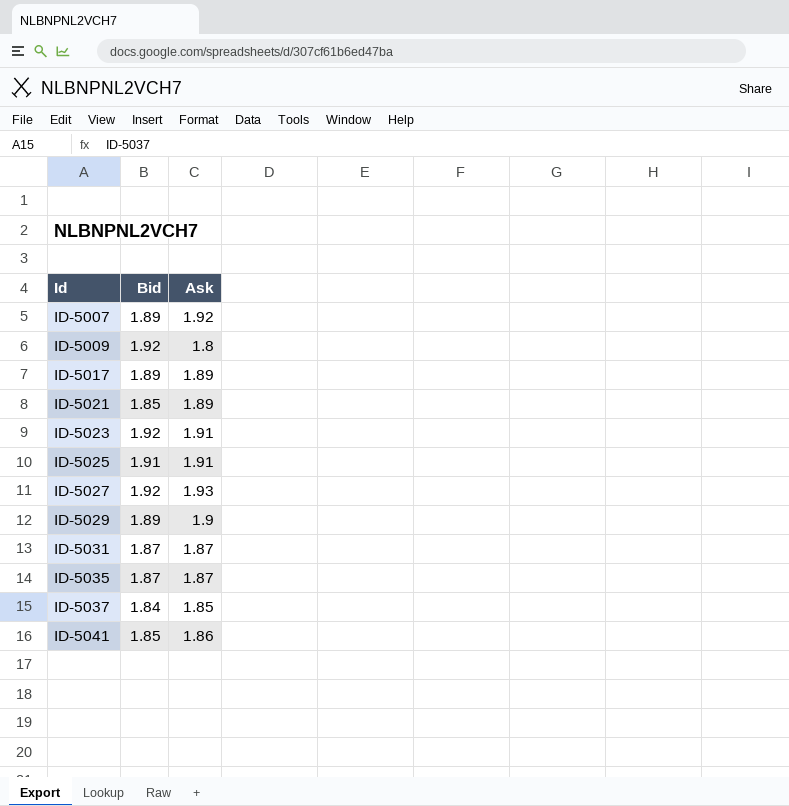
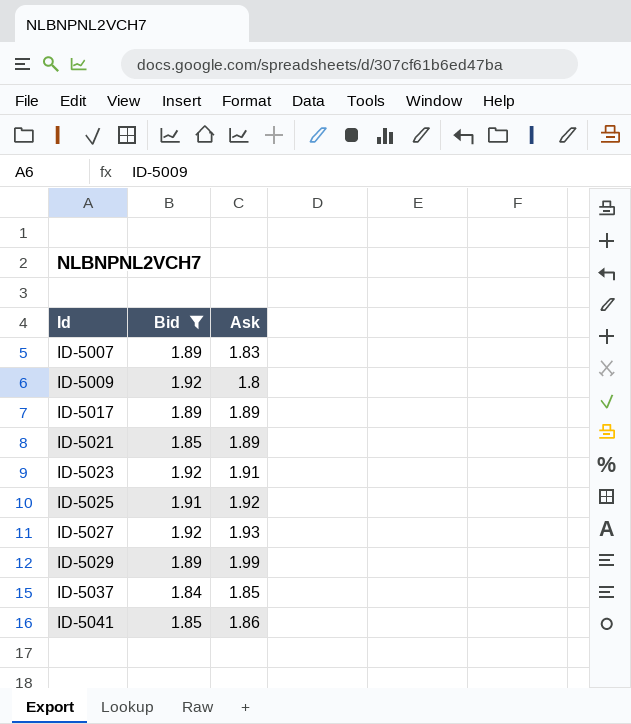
filter: none -> Bid != 1.87
ID-5007 | Ask: 1.92 -> 1.83
ID-5025 | Ask: 1.91 -> 1.92
ID-5029 | Ask: 1.9 -> 1.99

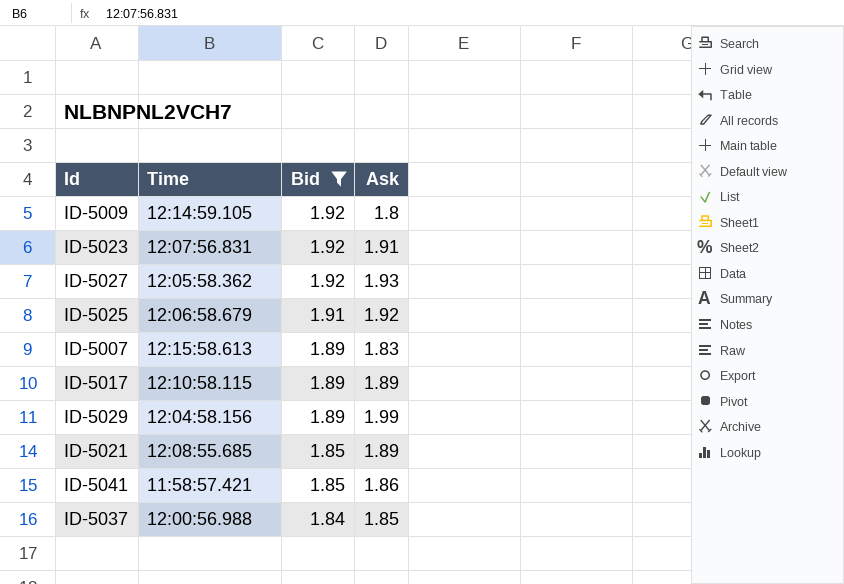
row order: Id ascending -> Bid descending
column Time | position: none -> 2

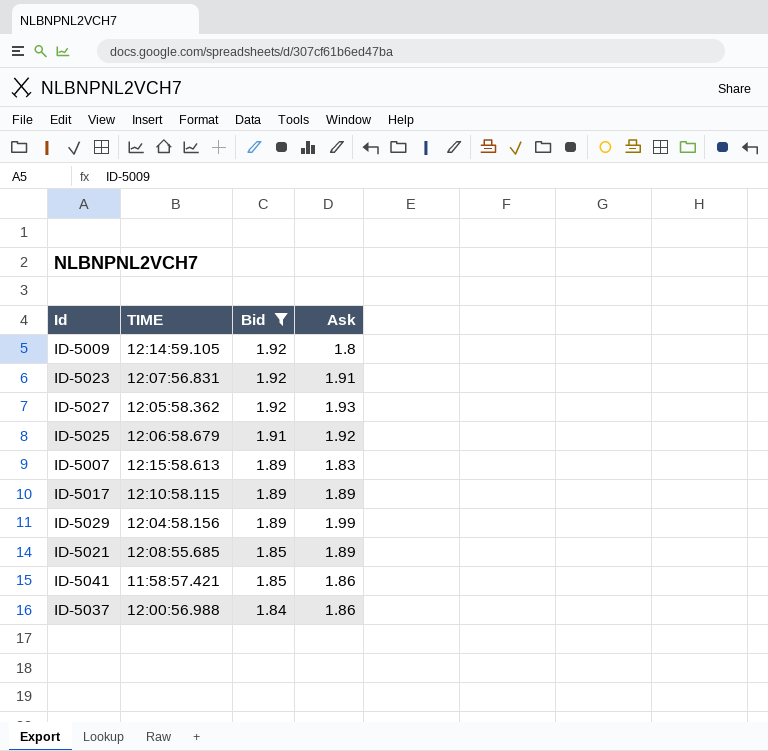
column name: Time -> TIME
ID-5037 | Ask: 1.85 -> 1.86

